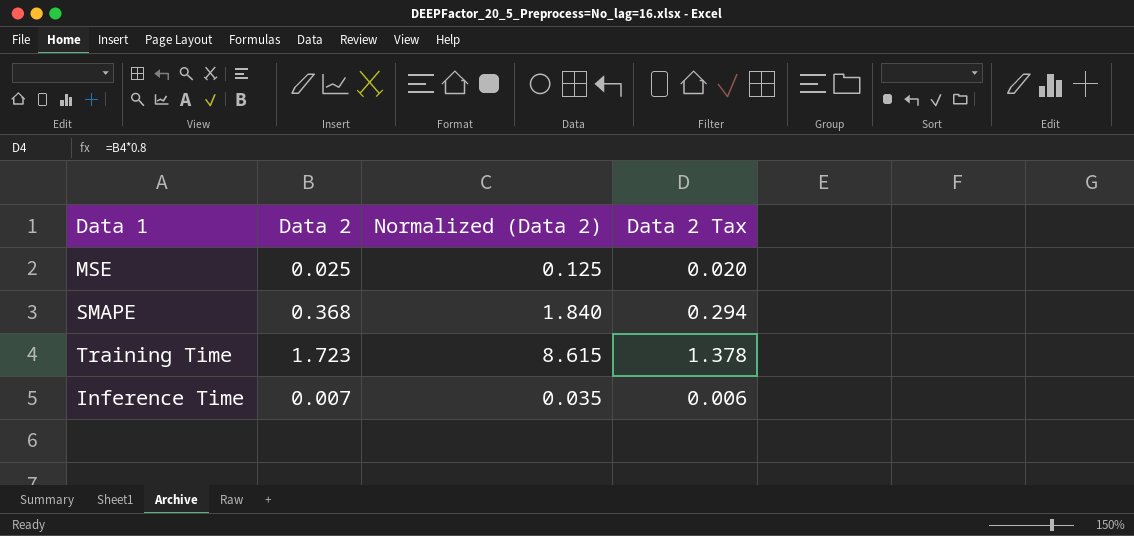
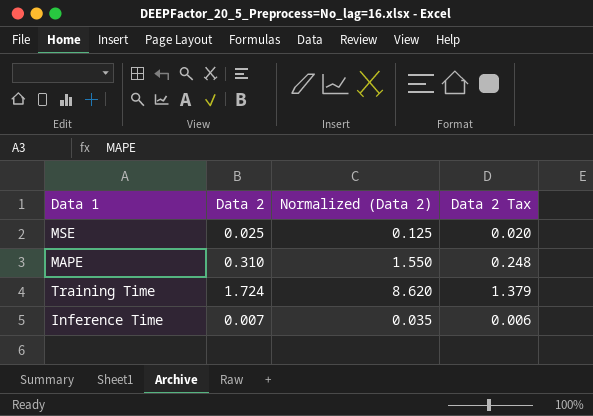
row SMAPE: 0.368 | 1.840 | 0.294 -> none
row MAPE: none -> 0.310 | 1.550 | 0.248
Training Time | Data 2: 1.723 -> 1.724
Training Time | Normalized (Data 2): 8.615 -> 8.620
Training Time | Data 2 Tax: 1.378 -> 1.379

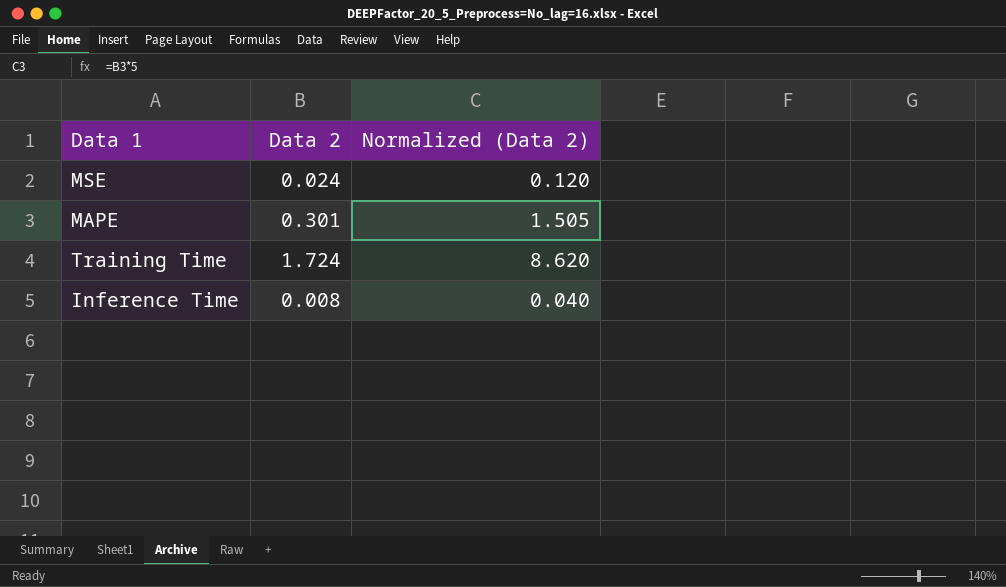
column Data 2 Tax | formula: [Data 2] * 0.8 -> none
MSE | Data 2: 0.025 -> 0.024
MSE | Normalized (Data 2): 0.125 -> 0.120
MAPE | Data 2: 0.310 -> 0.301
MAPE | Normalized (Data 2): 1.550 -> 1.505
Inference Time | Data 2: 0.007 -> 0.008
Inference Time | Normalized (Data 2): 0.035 -> 0.040

